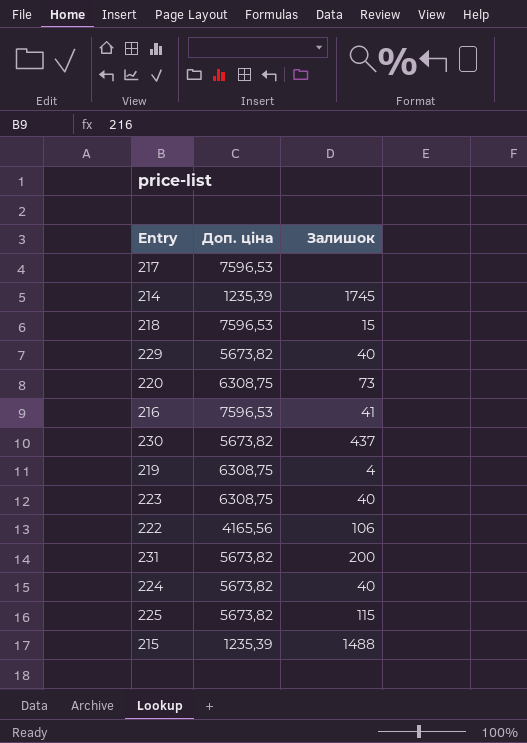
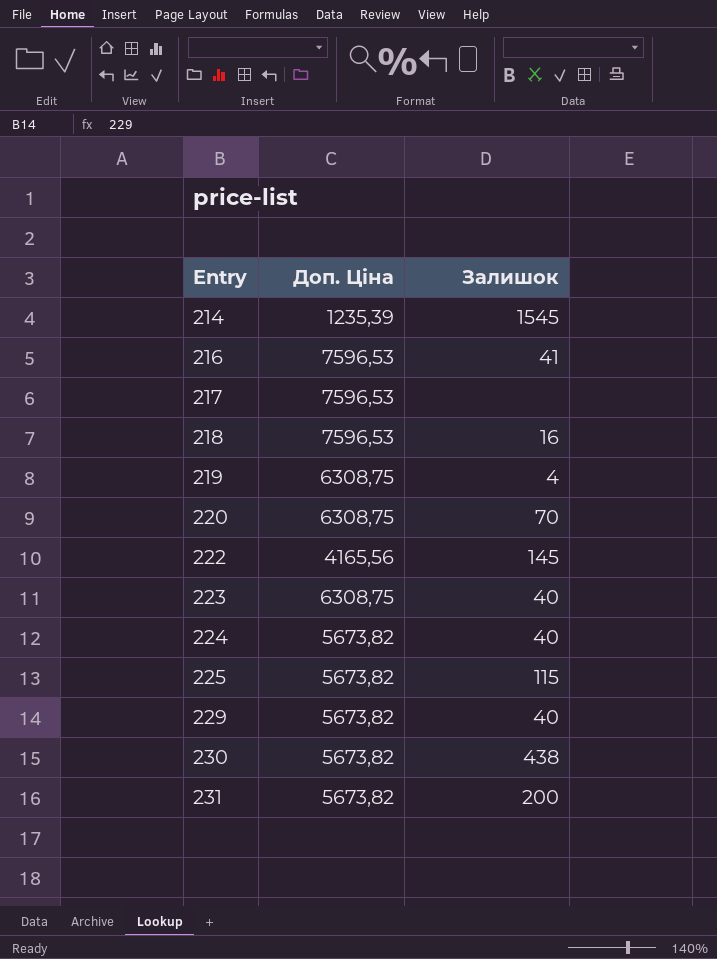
row order: none -> Entry ascending
column name: Доп. ціна -> Доп. Ціна
row 215: 1235,39 | 1488 -> none
214 | Залишок: 1745 -> 1545
218 | Залишок: 15 -> 16
220 | Залишок: 73 -> 70
222 | Залишок: 106 -> 145
230 | Залишок: 437 -> 438

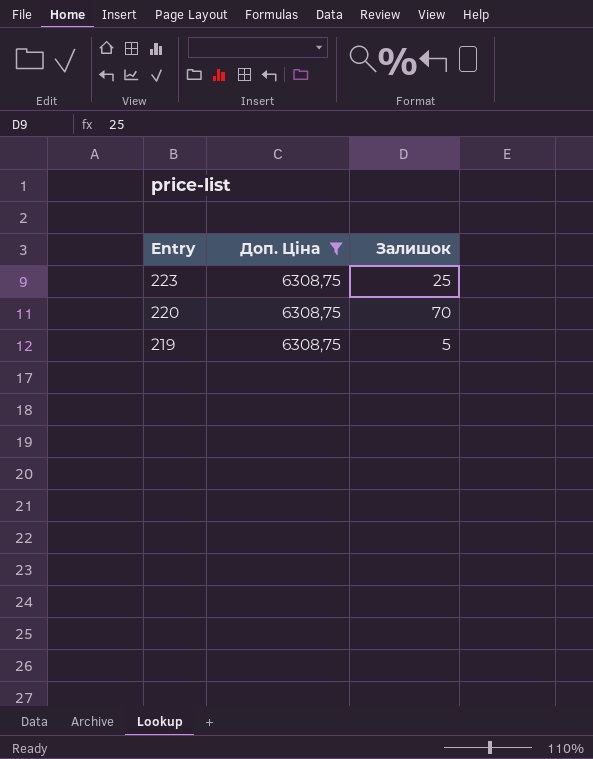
filter: none -> Доп. Ціна = 6308,75
row order: Entry ascending -> Entry descending
223 | Залишок: 40 -> 25
219 | Залишок: 4 -> 5

